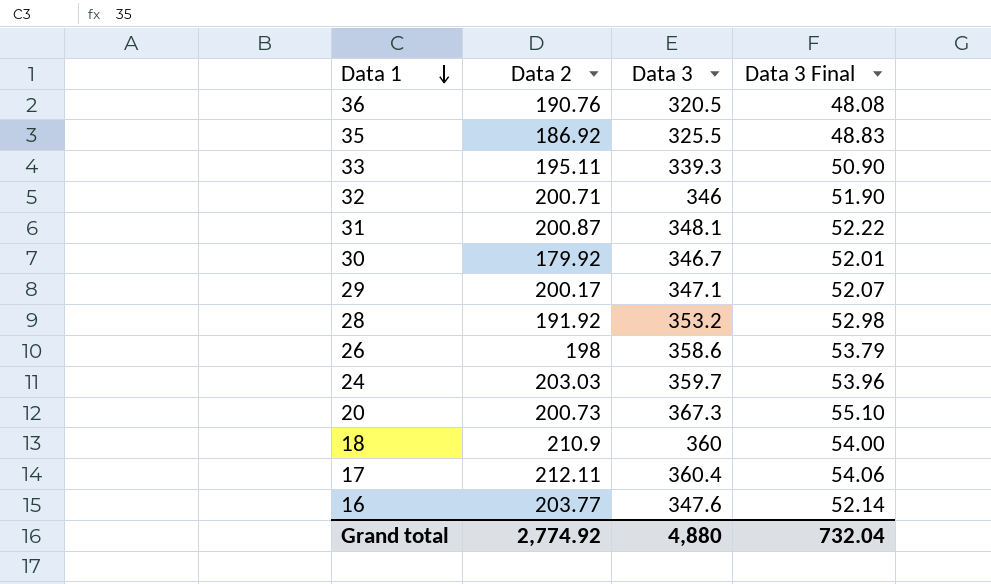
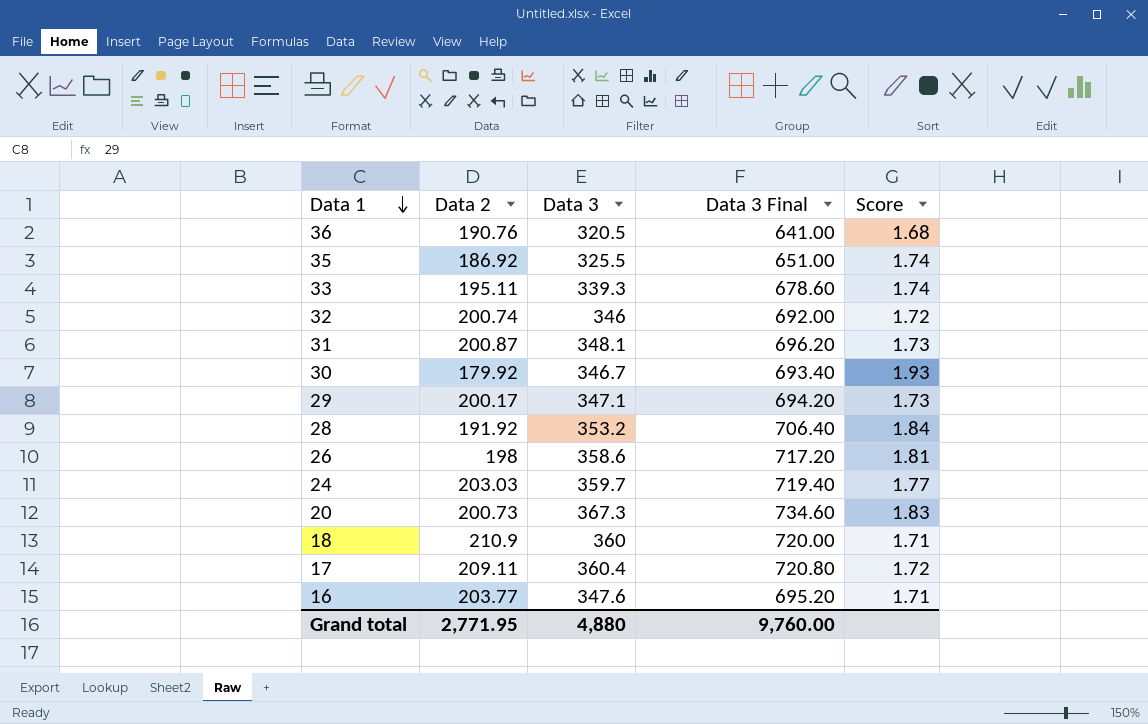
column Data 3 Final | formula: [Data 3] * 0.15 -> [Data 3] * 2
column Score | formula: none -> [Data 3] / [Data 2]
32 | Data 2: 200.71 -> 200.74
17 | Data 2: 212.11 -> 209.11
Grand total | Data 2: 2,774.92 -> 2,771.95
Grand total | Data 3 Final: 732.04 -> 9,760.00

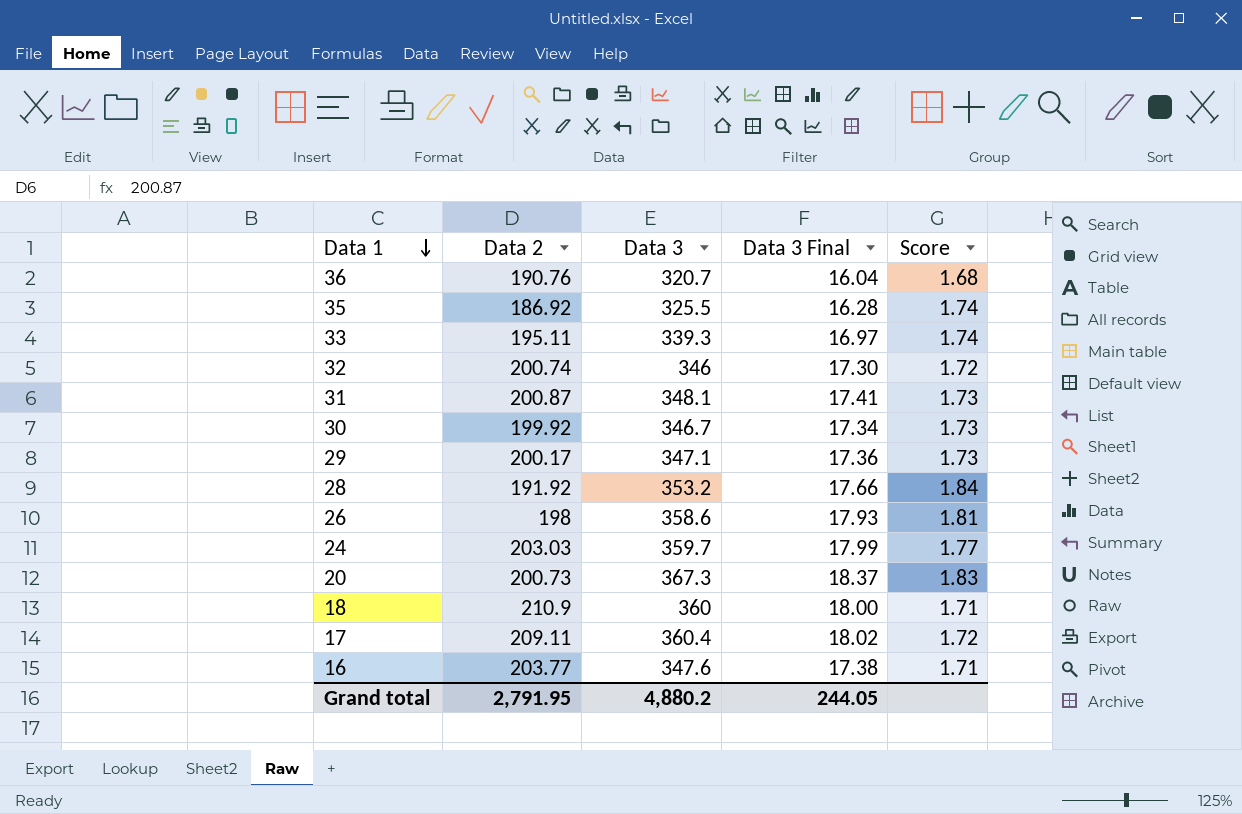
column Data 3 Final | formula: [Data 3] * 2 -> [Data 3] * 0.05
36 | Data 3: 320.5 -> 320.7
30 | Data 2: 179.92 -> 199.92
30 | Score: 1.93 -> 1.73
Grand total | Data 2: 2,771.95 -> 2,791.95
Grand total | Data 3: 4,880 -> 4,880.2
Grand total | Data 3 Final: 9,760.00 -> 244.05

